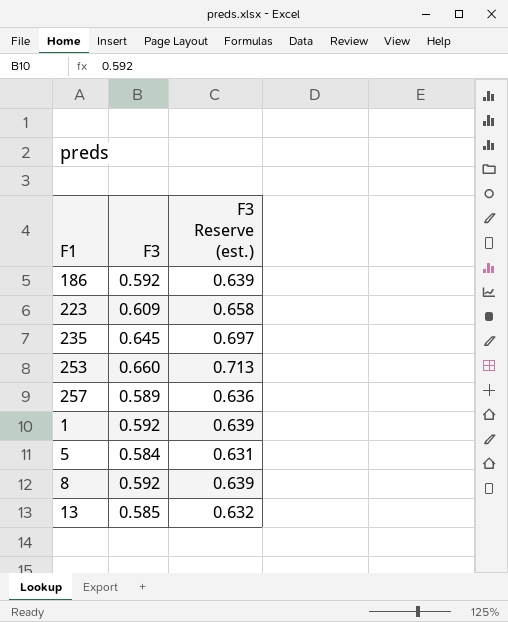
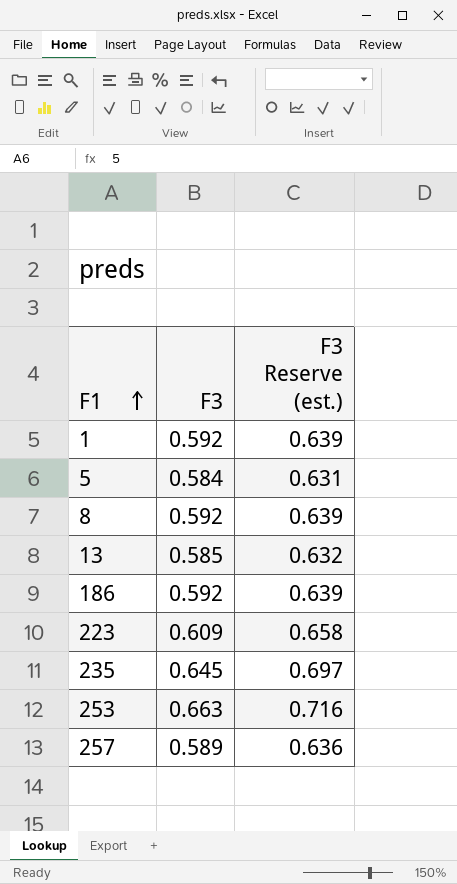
row order: none -> F1 ascending
253 | F3: 0.660 -> 0.663
253 | F3 Reserve (est.): 0.713 -> 0.716

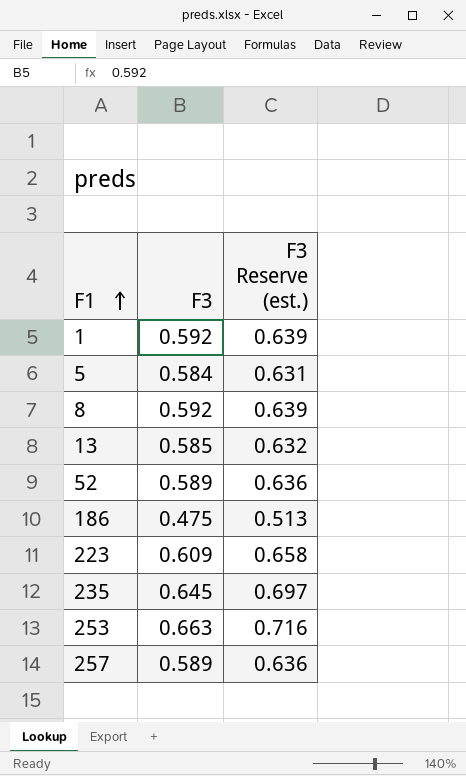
row 52: none -> 0.589 | 0.636
186 | F3: 0.592 -> 0.475
186 | F3 Reserve (est.): 0.639 -> 0.513

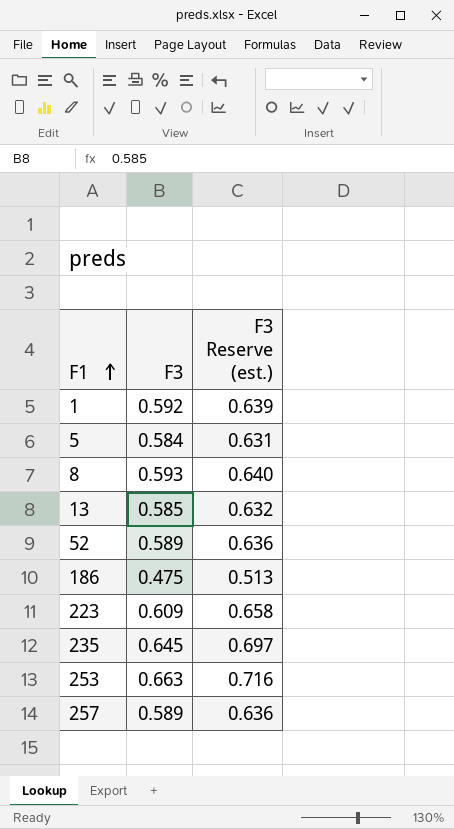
8 | F3: 0.592 -> 0.593
8 | F3 Reserve (est.): 0.639 -> 0.640

